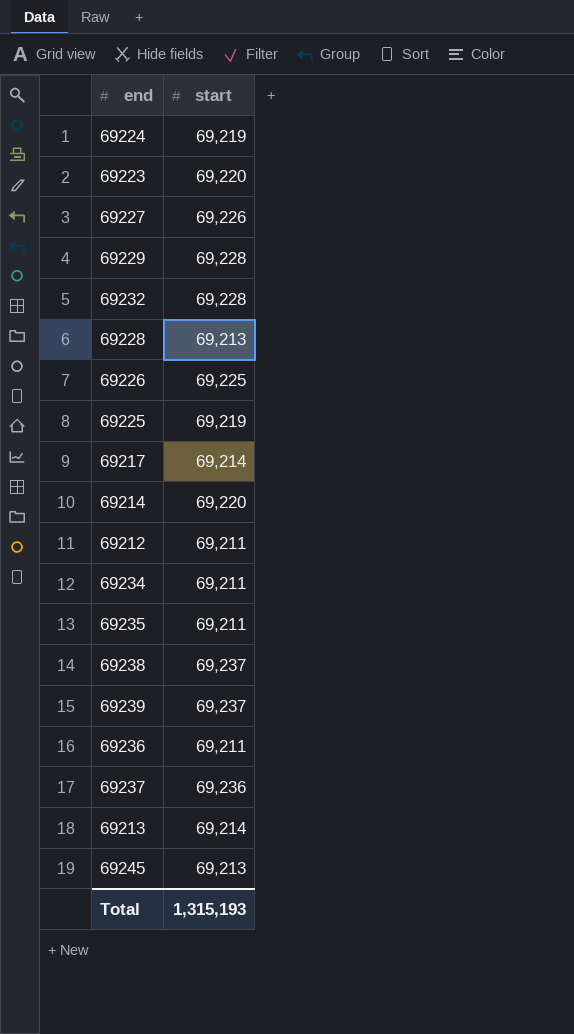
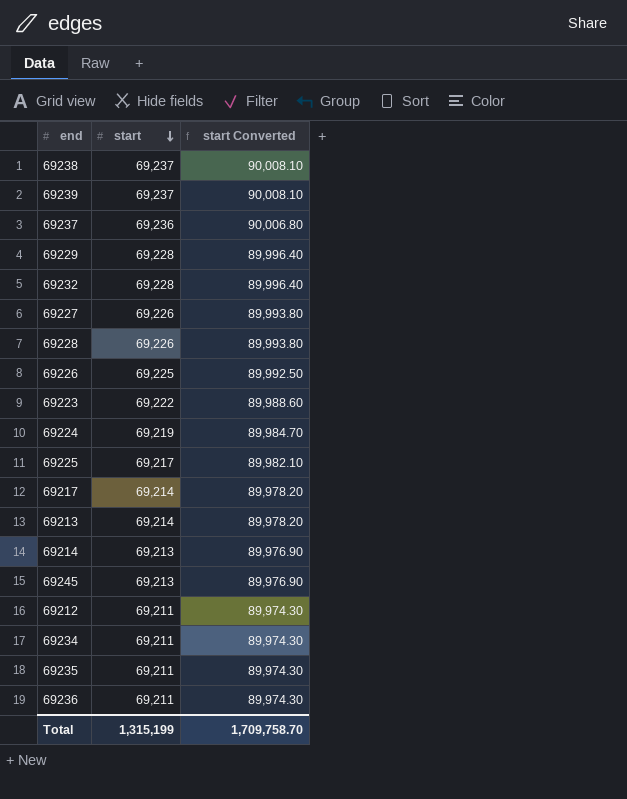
row order: none -> start descending
column start Converted | formula: none -> [start] * 1.3
69228 | start: 69,213 -> 69,226
69223 | start: 69,220 -> 69,222
69225 | start: 69,219 -> 69,217
69214 | start: 69,220 -> 69,213
Total | start: 1,315,193 -> 1,315,199

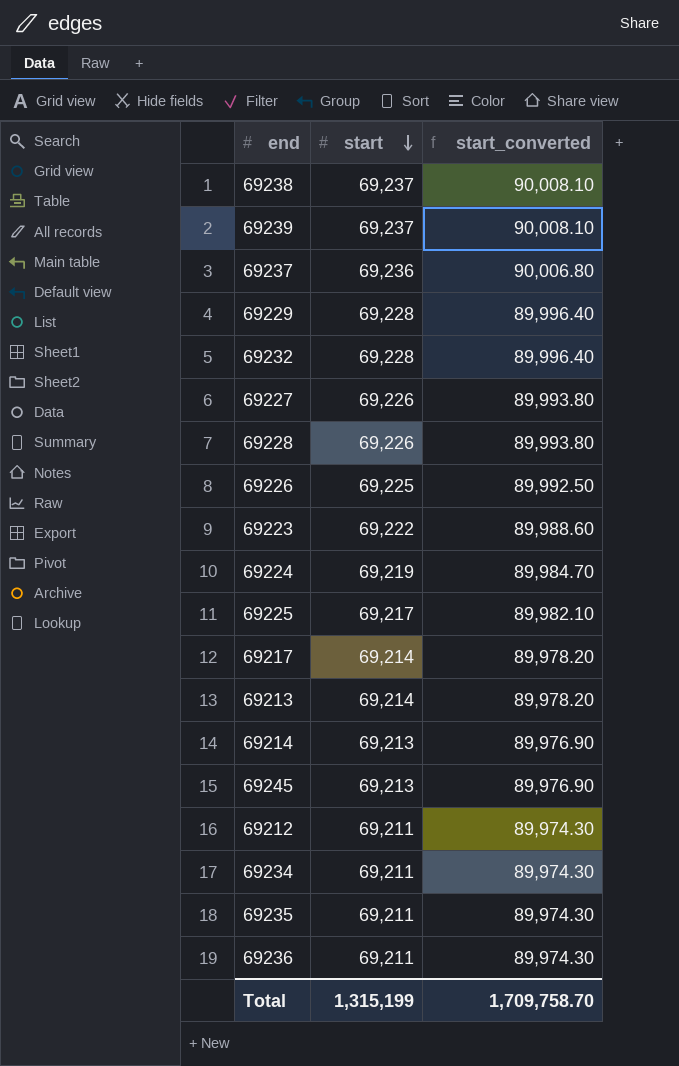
column name: start Converted -> start_converted

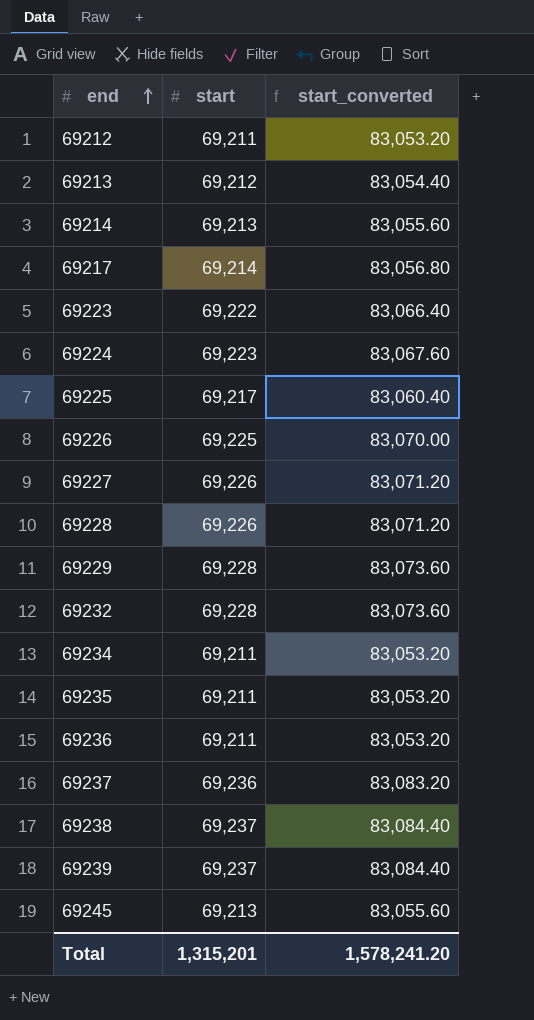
row order: start descending -> end ascending
column start_converted | formula: [start] * 1.3 -> [start] * 1.2
69213 | start: 69,214 -> 69,212
69224 | start: 69,219 -> 69,223
Total | start: 1,315,199 -> 1,315,201
Total | start_converted: 1,709,758.70 -> 1,578,241.20

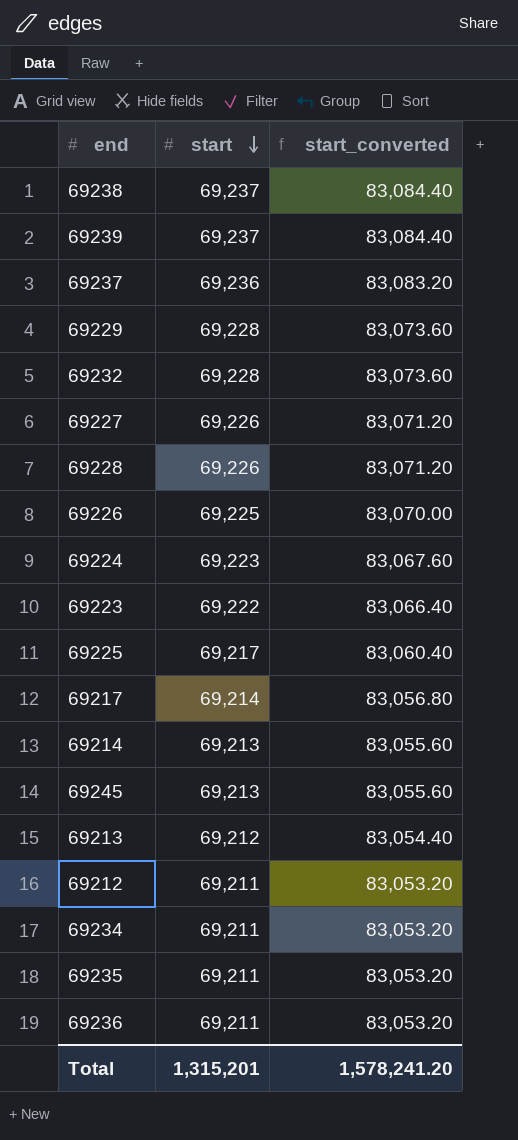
row order: end ascending -> start descending

